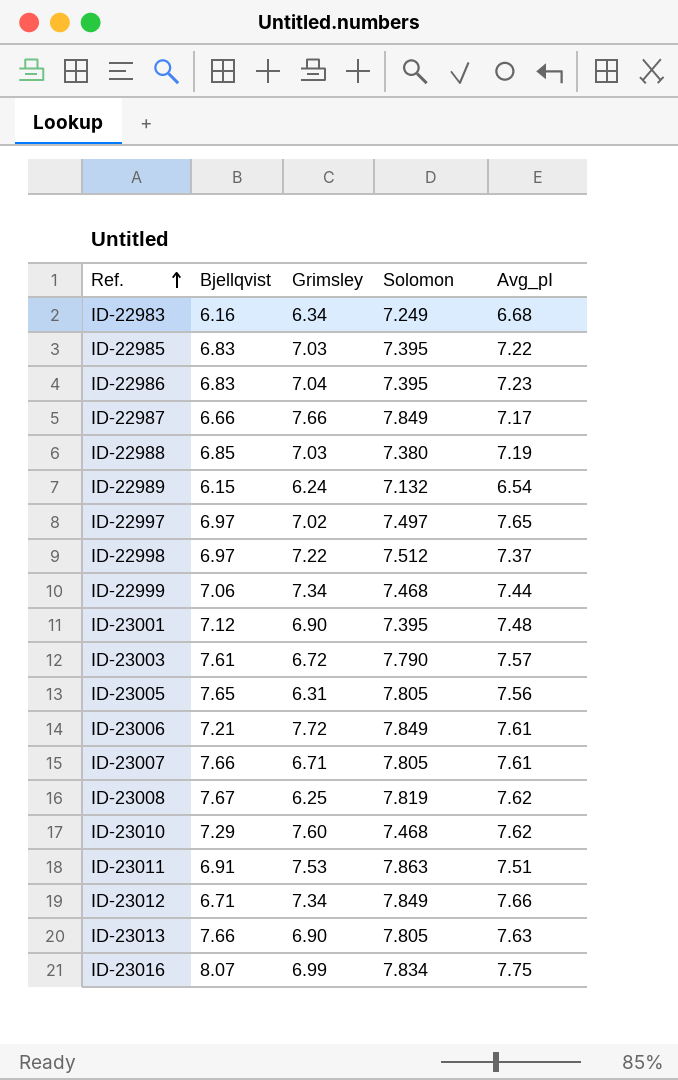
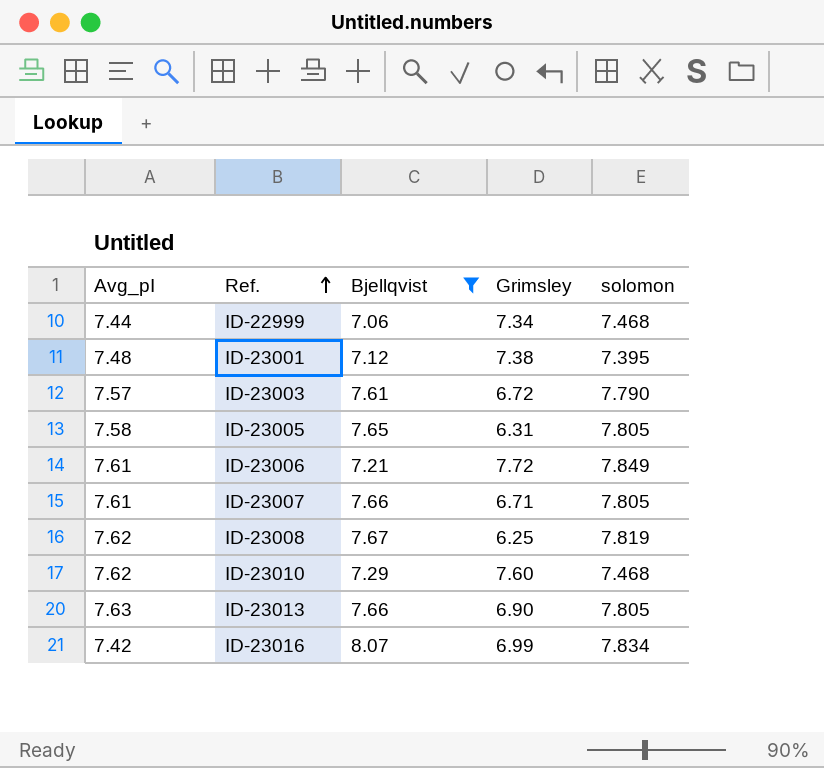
filter: none -> Bjellqvist >= 7.06
column Avg_pI | position: 5 -> 1
column name: Solomon -> solomon
ID-23001 | Grimsley: 6.90 -> 7.38
ID-23005 | Avg_pI: 7.56 -> 7.58
ID-23016 | Avg_pI: 7.75 -> 7.42

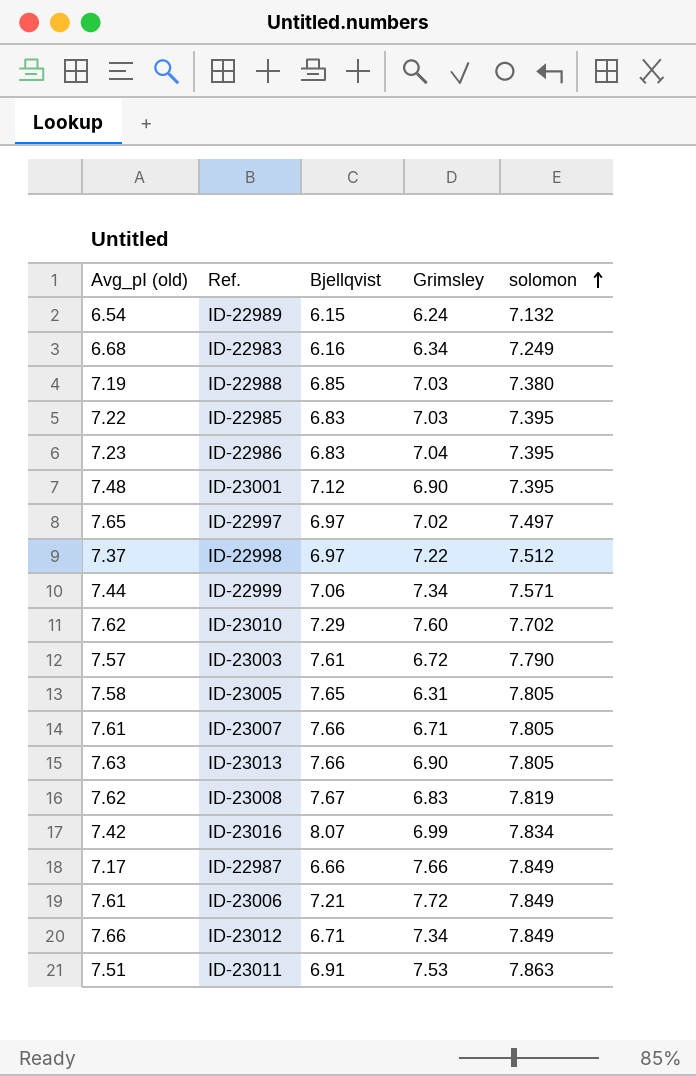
filter: Bjellqvist >= 7.06 -> none
row order: Ref. ascending -> solomon ascending
column name: Avg_pI -> Avg_pI (old)
ID-23001 | Grimsley: 7.38 -> 6.90
ID-22999 | solomon: 7.468 -> 7.571
ID-23010 | solomon: 7.468 -> 7.702
ID-23008 | Grimsley: 6.25 -> 6.83

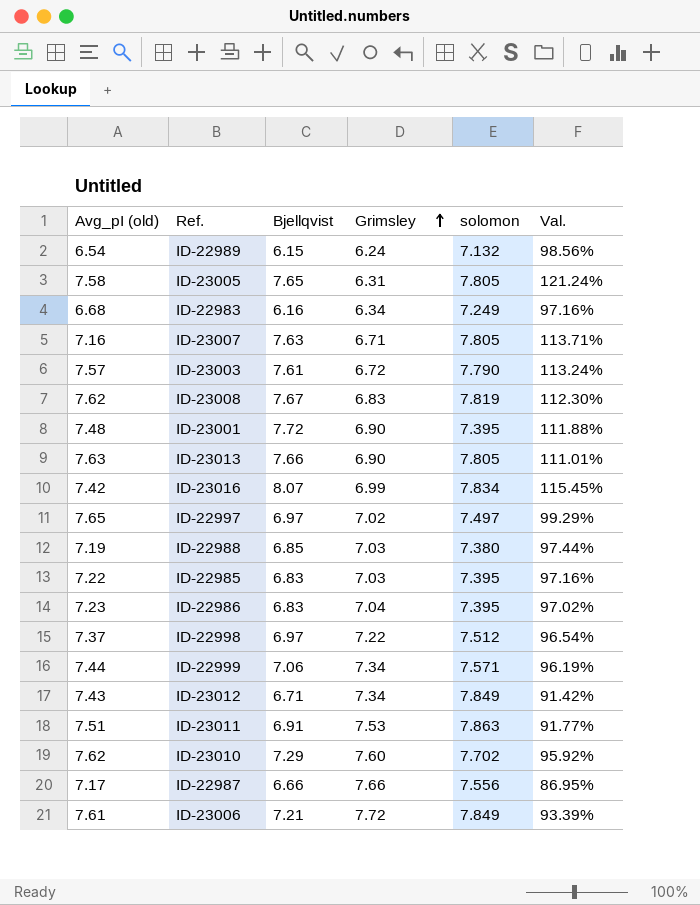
row order: solomon ascending -> Grimsley ascending
column Val. | formula: none -> [Bjellqvist] / [Grimsley]
ID-23007 | Avg_pI (old): 7.61 -> 7.16
ID-23007 | Bjellqvist: 7.66 -> 7.63
ID-23001 | Bjellqvist: 7.12 -> 7.72
ID-23012 | Avg_pI (old): 7.66 -> 7.43
ID-22987 | solomon: 7.849 -> 7.556

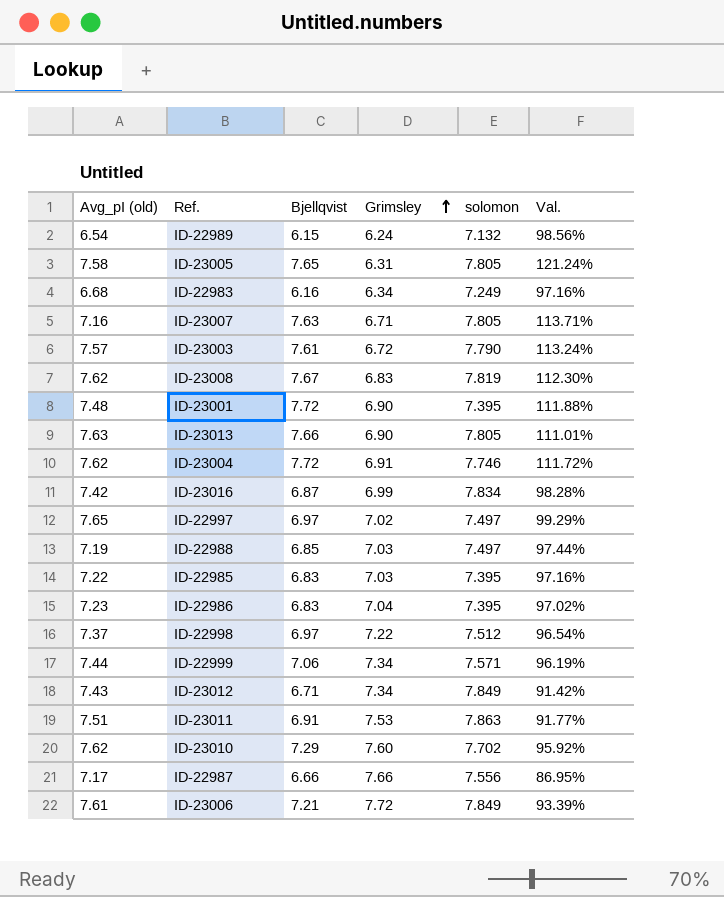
row ID-23004: none -> 7.62 | 7.72 | 6.91 | 7.746 | 111.72%
ID-23016 | Bjellqvist: 8.07 -> 6.87
ID-23016 | Val.: 115.45% -> 98.28%
ID-22988 | solomon: 7.380 -> 7.497

